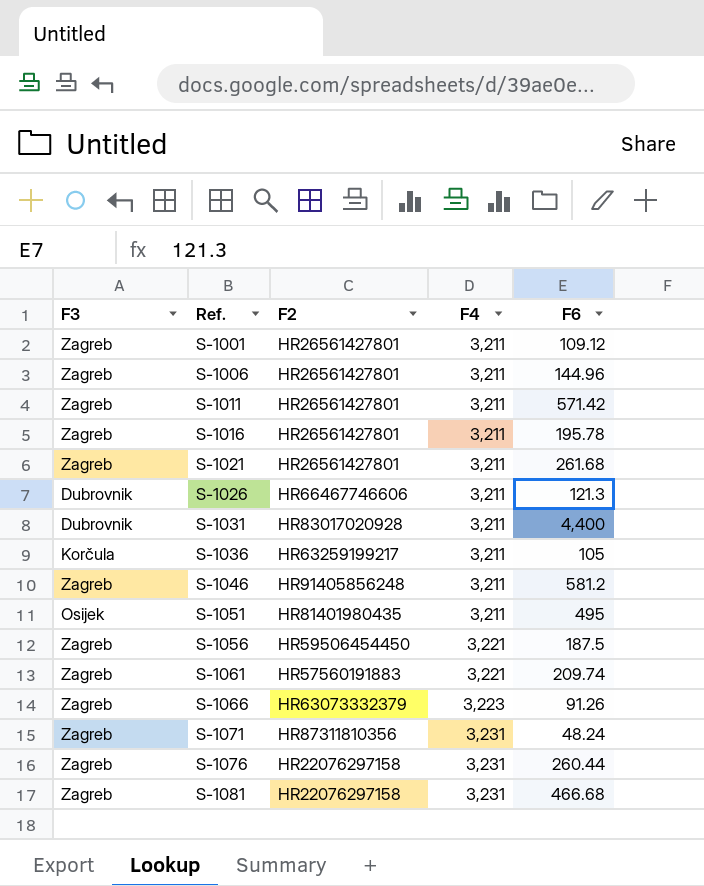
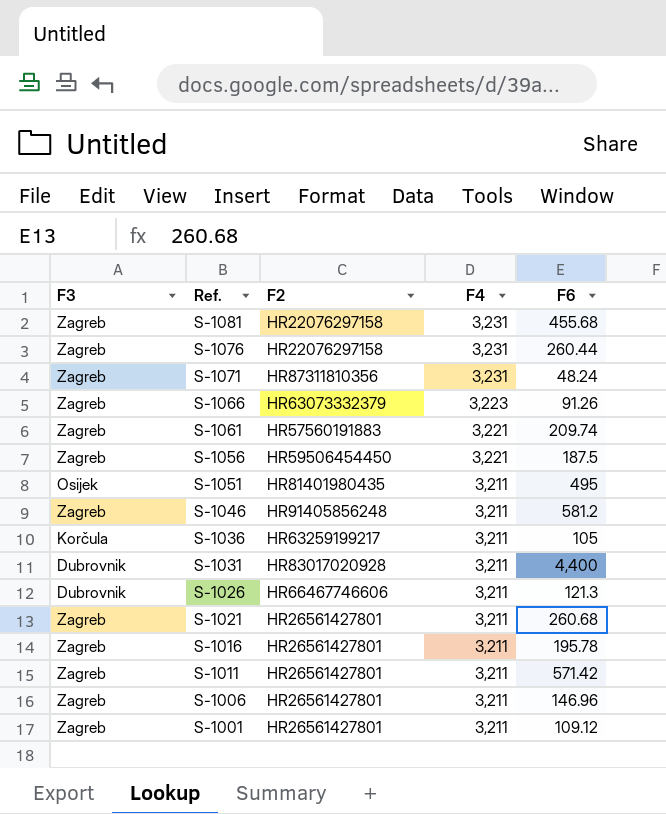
row order: Ref. ascending -> Ref. descending
S-1081 | F6: 466.68 -> 455.68
S-1021 | F6: 261.68 -> 260.68
S-1006 | F6: 144.96 -> 146.96

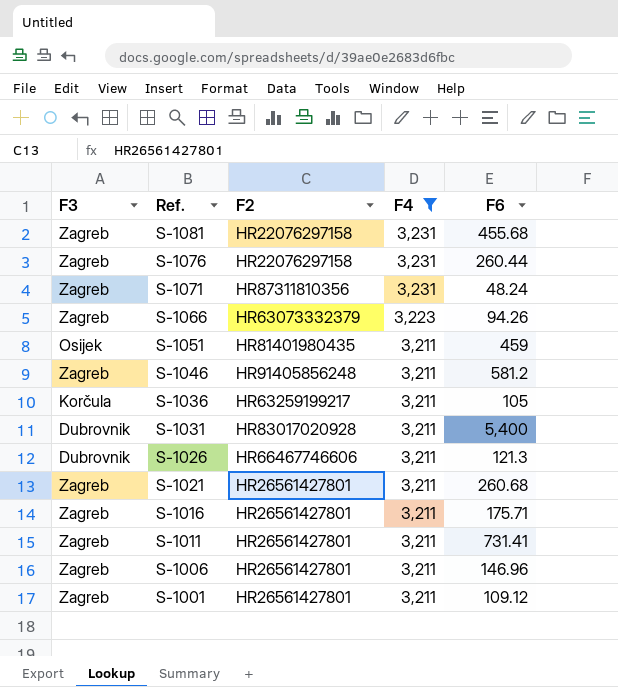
filter: none -> F4 != 3,221
S-1066 | F6: 91.26 -> 94.26
S-1051 | F6: 495 -> 459
S-1031 | F6: 4,400 -> 5,400
S-1016 | F6: 195.78 -> 175.71
S-1011 | F6: 571.42 -> 731.41

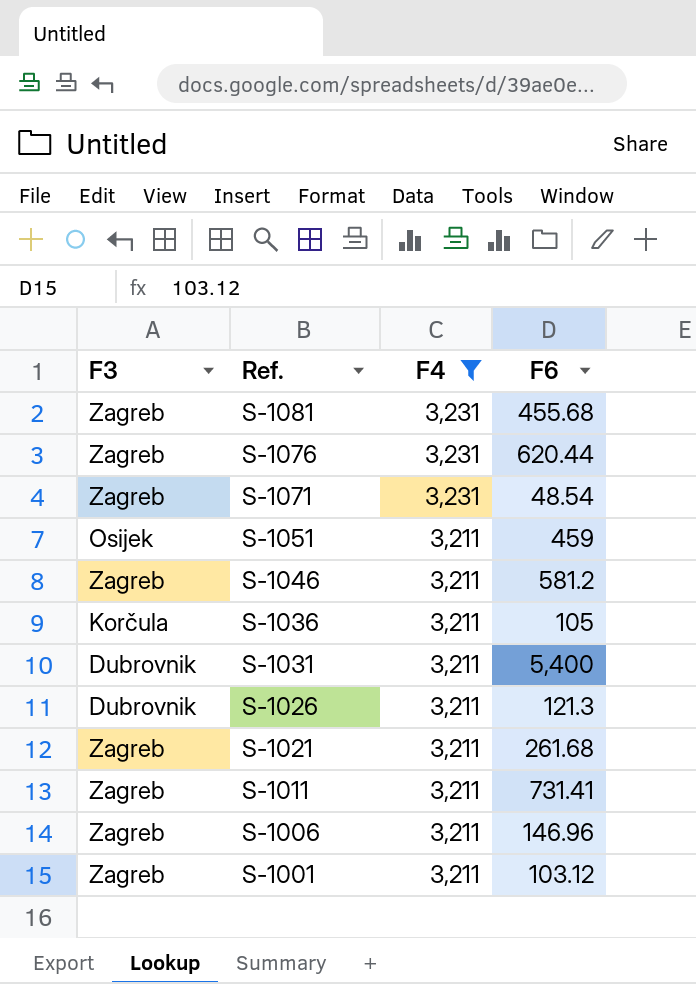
column F2 | position: 3 -> none
row S-1066: Zagreb | HR63073332379 | 3,223 | 94.26 -> none
row S-1016: Zagreb | HR26561427801 | 3,211 | 175.71 -> none
S-1076 | F6: 260.44 -> 620.44
S-1071 | F6: 48.24 -> 48.54
S-1021 | F6: 260.68 -> 261.68
S-1001 | F6: 109.12 -> 103.12

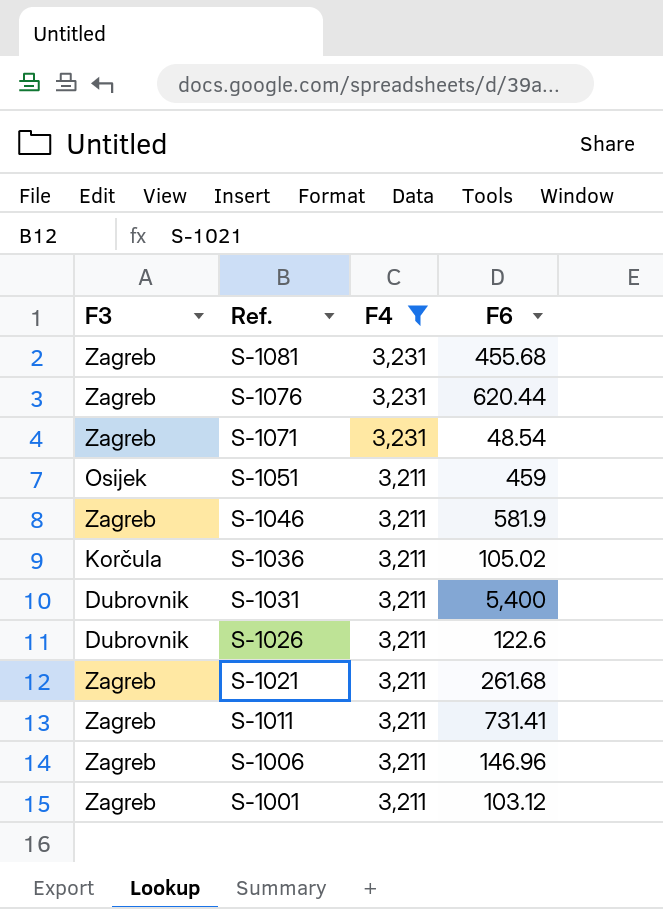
S-1046 | F6: 581.2 -> 581.9
S-1036 | F6: 105 -> 105.02
S-1026 | F6: 121.3 -> 122.6

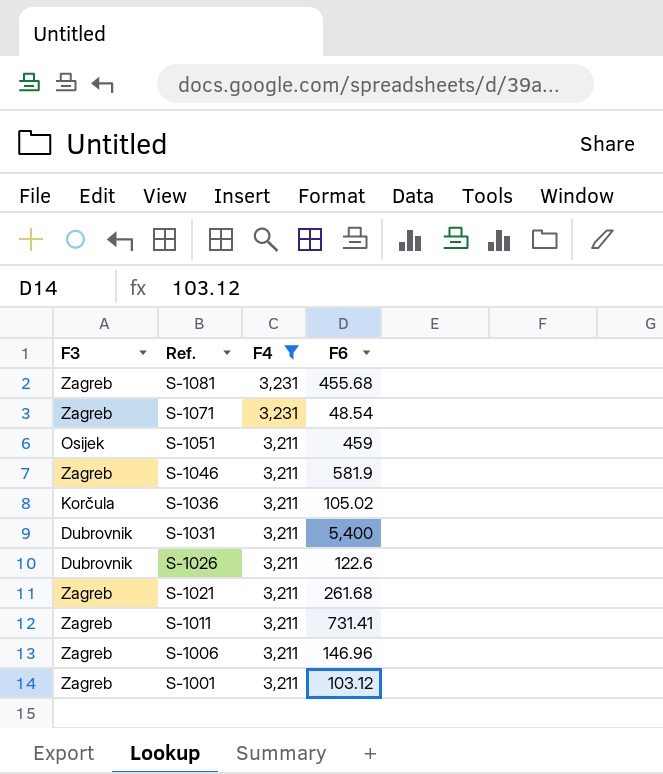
row S-1076: Zagreb | 3,231 | 620.44 -> none

